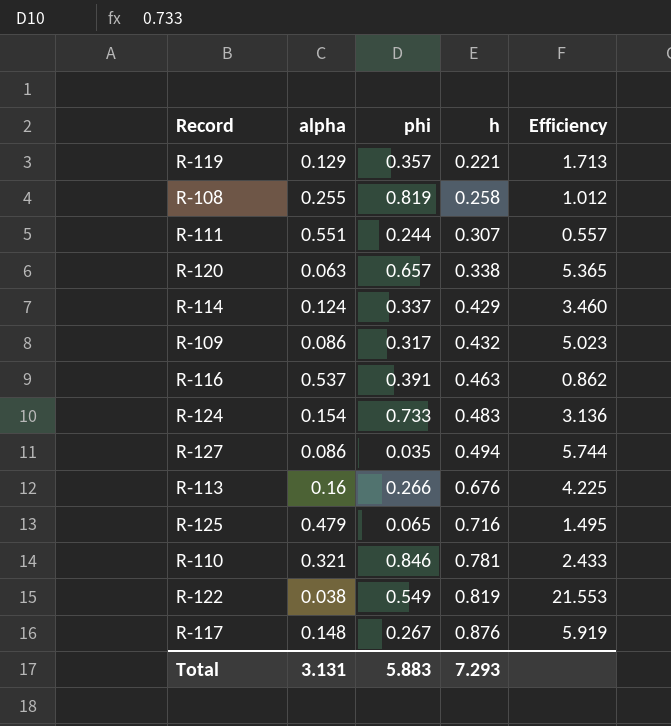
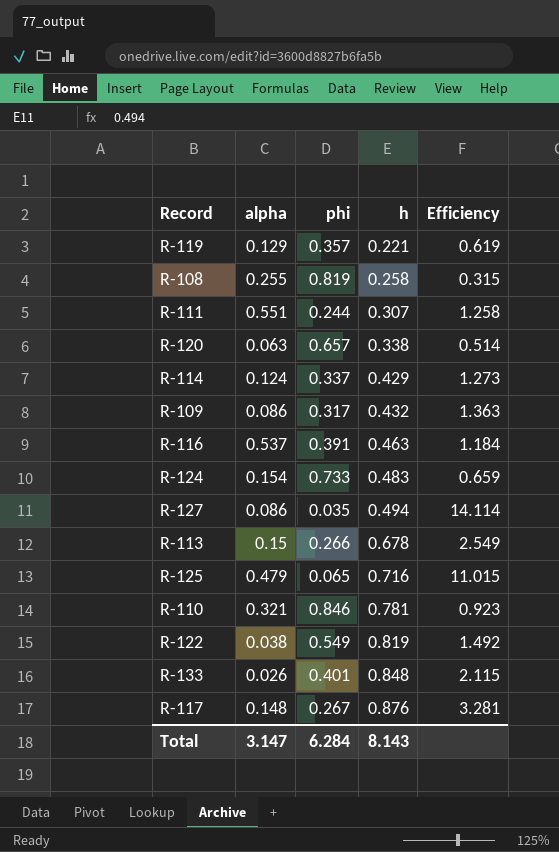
column Efficiency | formula: [h] / [alpha] -> [h] / [phi]
R-113 | alpha: 0.16 -> 0.15
R-113 | h: 0.676 -> 0.678
row R-133: none -> 0.026 | 0.401 | 0.848 | 2.115
Total | alpha: 3.131 -> 3.147
Total | phi: 5.883 -> 6.284
Total | h: 7.293 -> 8.143

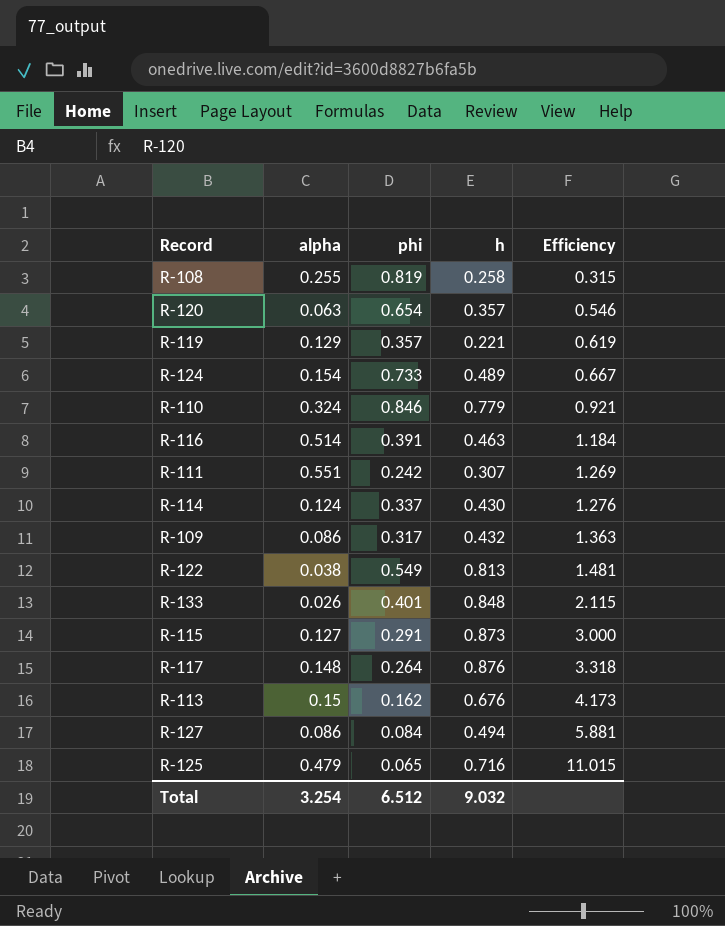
row order: h ascending -> Efficiency ascending
R-120 | phi: 0.657 -> 0.654
R-120 | h: 0.338 -> 0.357
R-120 | Efficiency: 0.514 -> 0.546
R-124 | h: 0.483 -> 0.489
R-124 | Efficiency: 0.659 -> 0.667
R-110 | alpha: 0.321 -> 0.324
R-110 | h: 0.781 -> 0.779
R-110 | Efficiency: 0.923 -> 0.921
R-116 | alpha: 0.537 -> 0.514
R-111 | phi: 0.244 -> 0.242
R-111 | Efficiency: 1.258 -> 1.269
R-114 | h: 0.429 -> 0.430
R-114 | Efficiency: 1.273 -> 1.276
R-122 | h: 0.819 -> 0.813
R-122 | Efficiency: 1.492 -> 1.481
row R-115: none -> 0.127 | 0.291 | 0.873 | 3.000
R-117 | phi: 0.267 -> 0.264
R-117 | Efficiency: 3.281 -> 3.318
R-113 | phi: 0.266 -> 0.162
R-113 | h: 0.678 -> 0.676
R-113 | Efficiency: 2.549 -> 4.173
R-127 | phi: 0.035 -> 0.084
R-127 | Efficiency: 14.114 -> 5.881
Total | alpha: 3.147 -> 3.254
Total | phi: 6.284 -> 6.512
Total | h: 8.143 -> 9.032

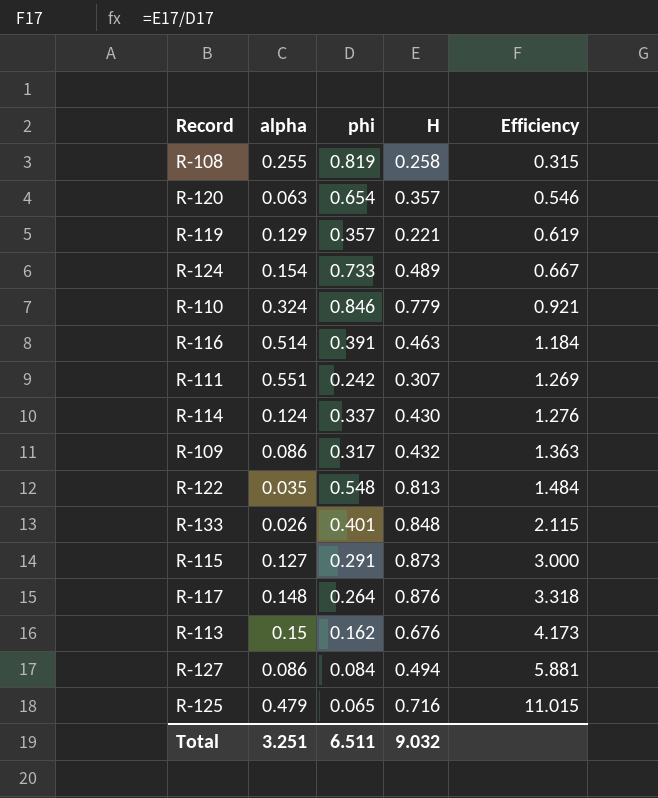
column name: h -> H
R-122 | alpha: 0.038 -> 0.035
R-122 | phi: 0.549 -> 0.548
R-122 | Efficiency: 1.481 -> 1.484
Total | alpha: 3.254 -> 3.251
Total | phi: 6.512 -> 6.511

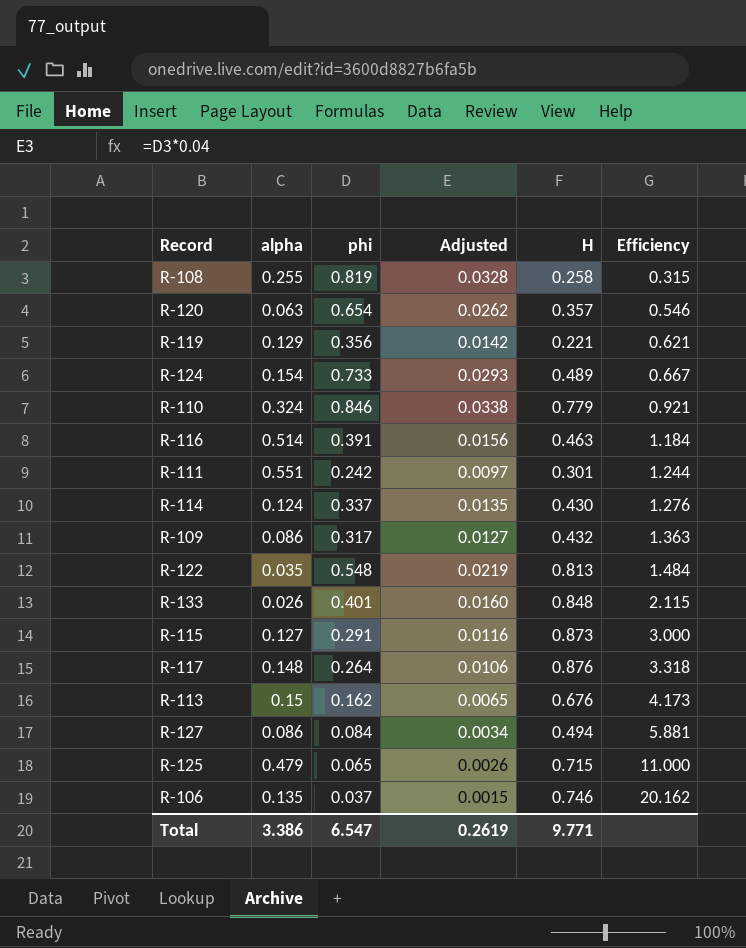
column Adjusted | formula: none -> [phi] * 0.04
R-119 | phi: 0.357 -> 0.356
R-119 | Efficiency: 0.619 -> 0.621
R-111 | H: 0.307 -> 0.301
R-111 | Efficiency: 1.269 -> 1.244
R-125 | H: 0.716 -> 0.715
R-125 | Efficiency: 11.015 -> 11.000
row R-106: none -> 0.135 | 0.037 | 0.0015 | 0.746 | 20.162
Total | alpha: 3.251 -> 3.386
Total | phi: 6.511 -> 6.547
Total | H: 9.032 -> 9.771

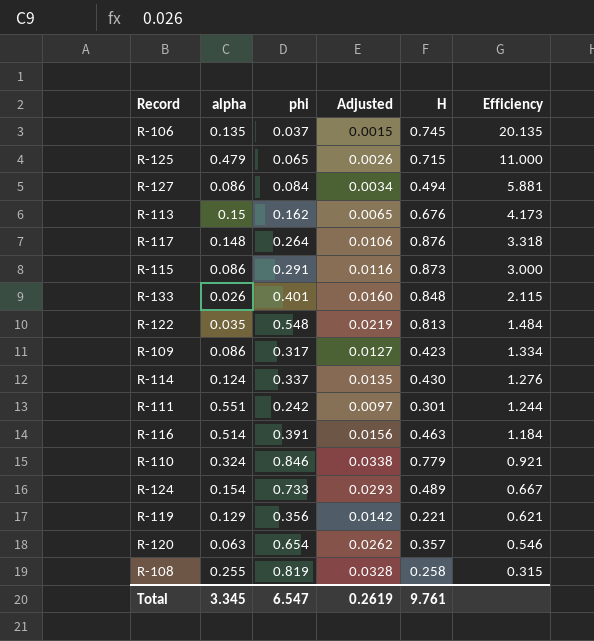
row order: Efficiency ascending -> Efficiency descending
R-106 | H: 0.746 -> 0.745
R-106 | Efficiency: 20.162 -> 20.135
R-115 | alpha: 0.127 -> 0.086
R-109 | H: 0.432 -> 0.423
R-109 | Efficiency: 1.363 -> 1.334
Total | alpha: 3.386 -> 3.345
Total | H: 9.771 -> 9.761

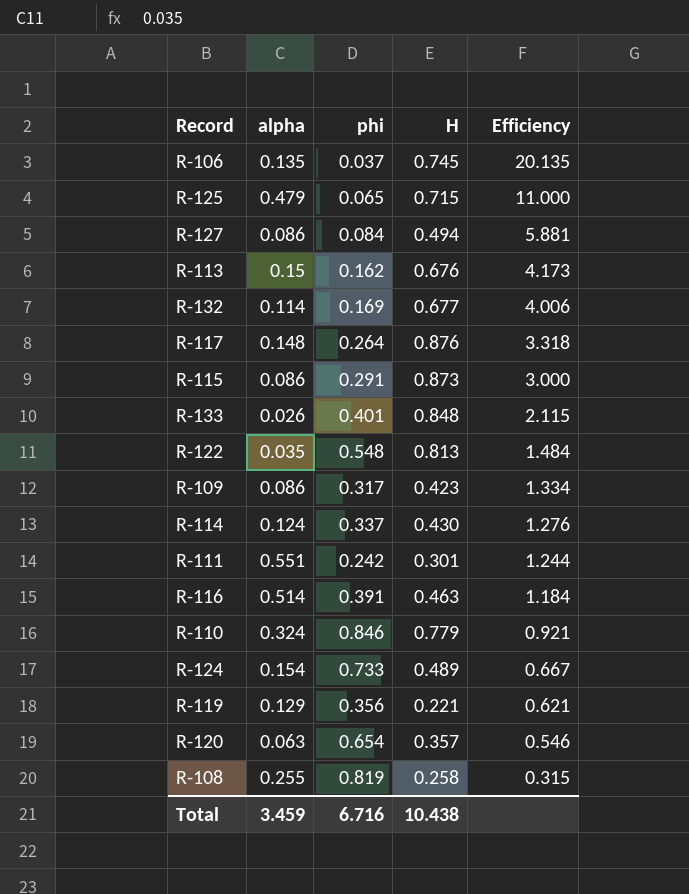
column Adjusted | formula: [phi] * 0.04 -> none
row R-132: none -> 0.114 | 0.169 | 0.677 | 4.006
Total | alpha: 3.345 -> 3.459
Total | phi: 6.547 -> 6.716
Total | H: 9.761 -> 10.438

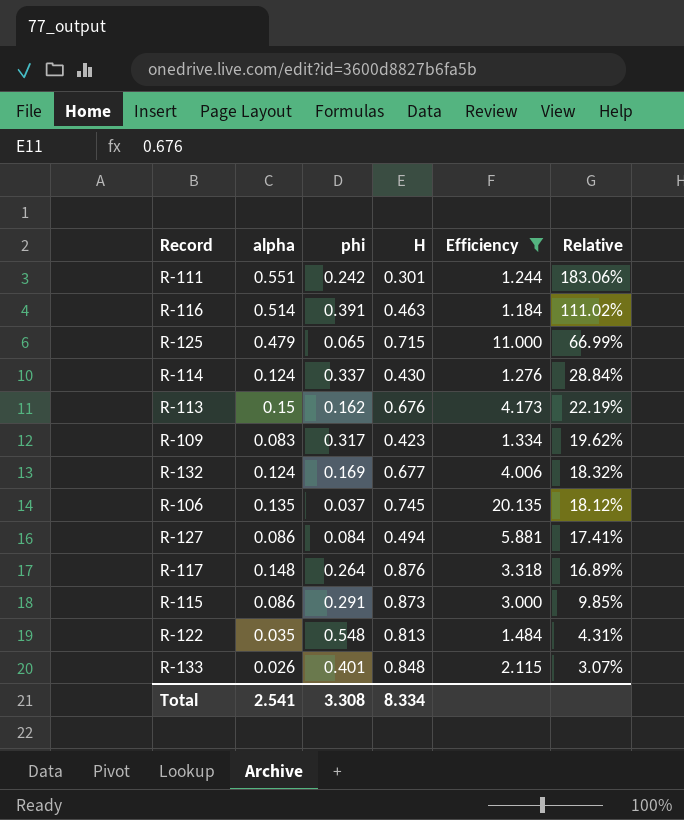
filter: none -> Efficiency >= 1.184
row order: Efficiency descending -> Relative descending
column Relative | formula: none -> [alpha] / [H]
R-109 | alpha: 0.086 -> 0.083
R-132 | alpha: 0.114 -> 0.124
Total | alpha: 3.459 -> 2.541
Total | phi: 6.716 -> 3.308
Total | H: 10.438 -> 8.334

